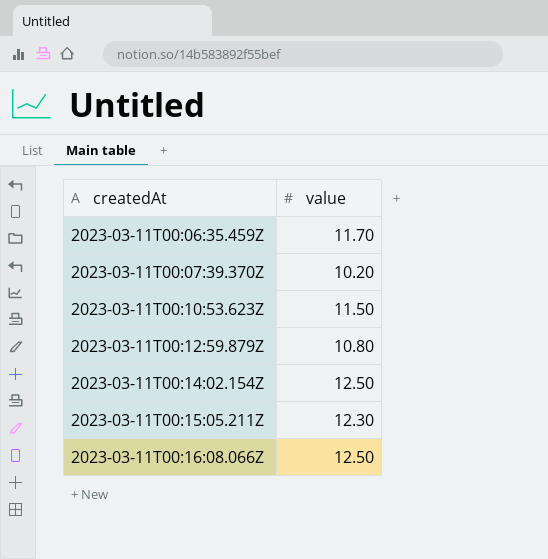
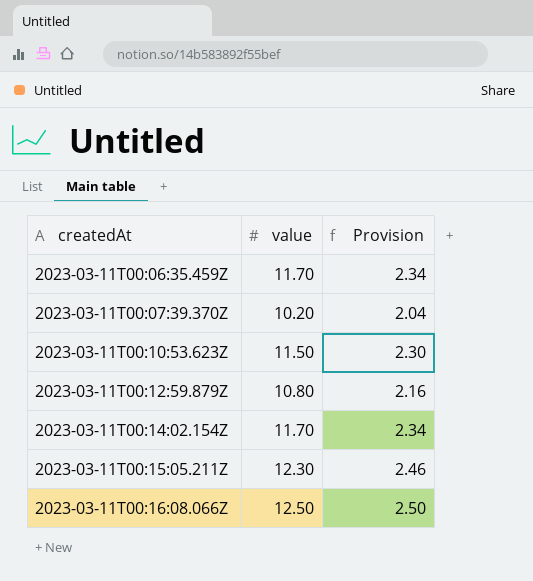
column Provision | formula: none -> [value] * 0.2
2023-03-11T00:14:02.154Z | value: 12.50 -> 11.70

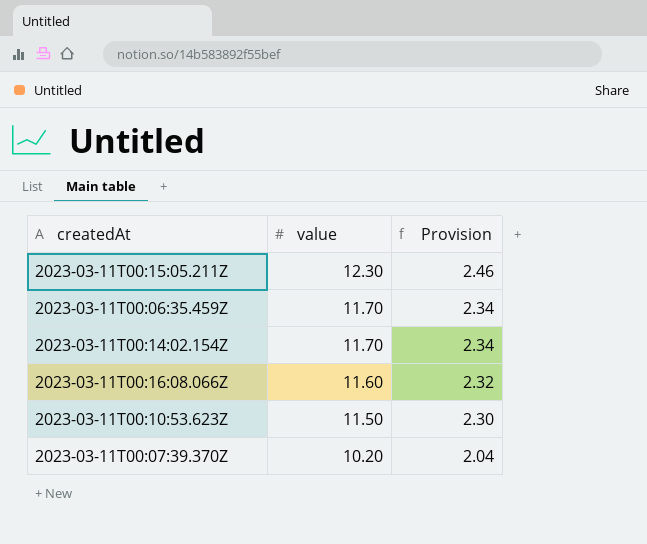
row order: createdAt ascending -> value descending
row 2023-03-11T00:12:59.879Z: 10.80 | 2.16 -> none
2023-03-11T00:16:08.066Z | value: 12.50 -> 11.60
2023-03-11T00:16:08.066Z | Provision: 2.50 -> 2.32

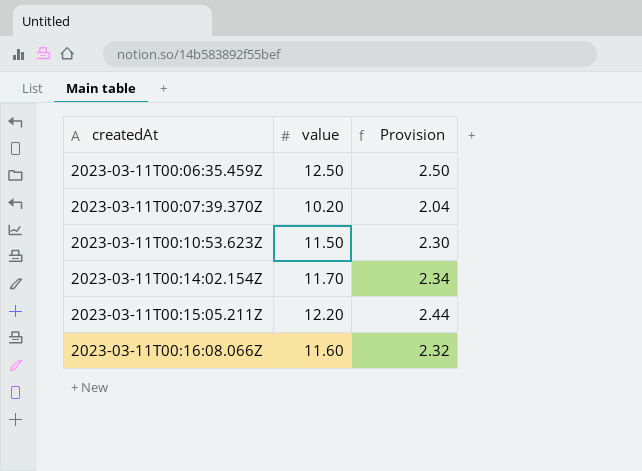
row order: value descending -> createdAt ascending
2023-03-11T00:06:35.459Z | value: 11.70 -> 12.50
2023-03-11T00:06:35.459Z | Provision: 2.34 -> 2.50
2023-03-11T00:15:05.211Z | value: 12.30 -> 12.20
2023-03-11T00:15:05.211Z | Provision: 2.46 -> 2.44

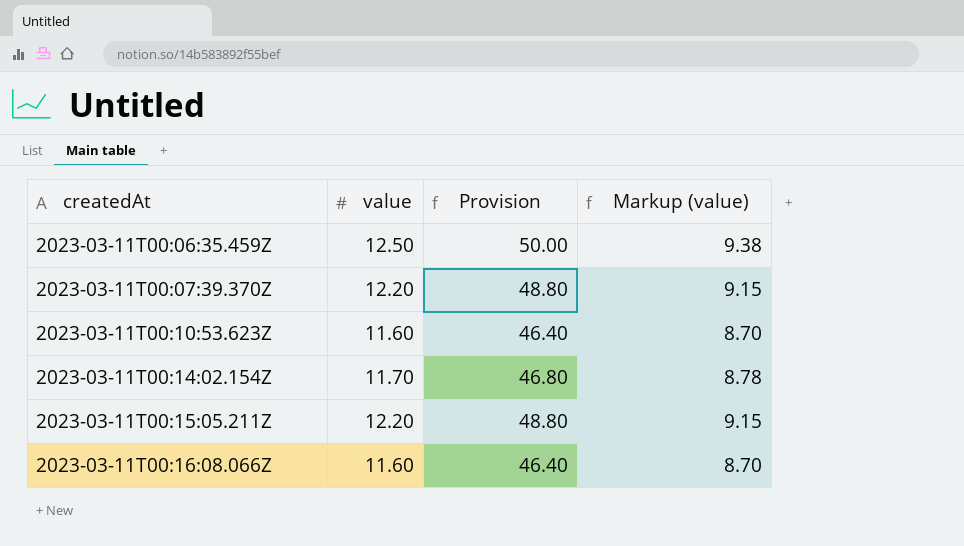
column Provision | formula: [value] * 0.2 -> [value] * 4
column Markup (value) | formula: none -> [value] * 0.75
2023-03-11T00:07:39.370Z | value: 10.20 -> 12.20
2023-03-11T00:10:53.623Z | value: 11.50 -> 11.60

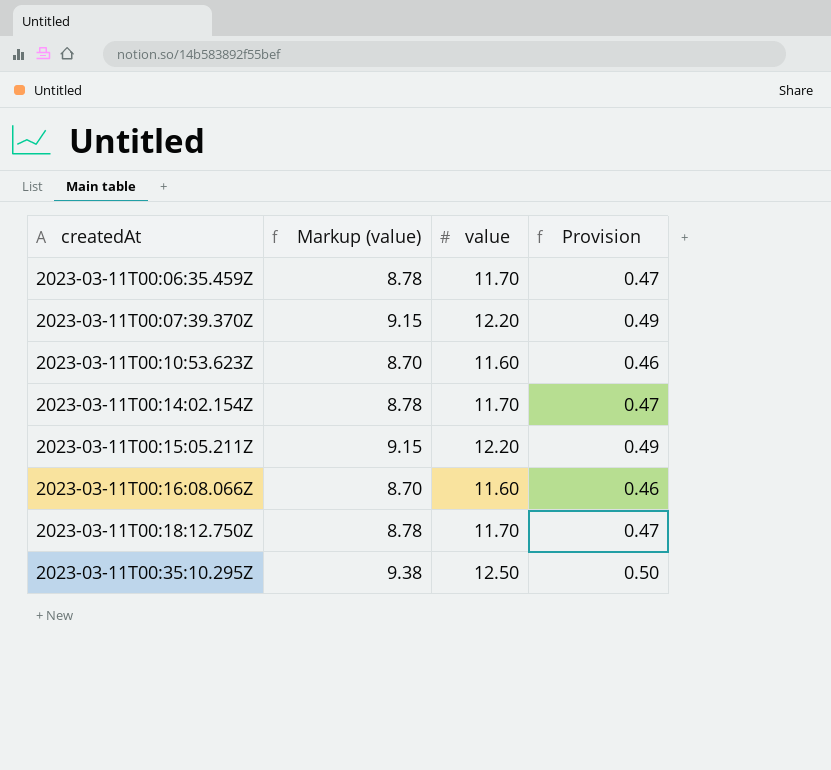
column Markup (value) | position: 4 -> 2
column Provision | formula: [value] * 4 -> [value] * 0.04
2023-03-11T00:06:35.459Z | Markup (value): 9.38 -> 8.78
2023-03-11T00:06:35.459Z | value: 12.50 -> 11.70
row 2023-03-11T00:18:12.750Z: none -> 8.78 | 11.70 | 0.47
row 2023-03-11T00:35:10.295Z: none -> 9.38 | 12.50 | 0.50

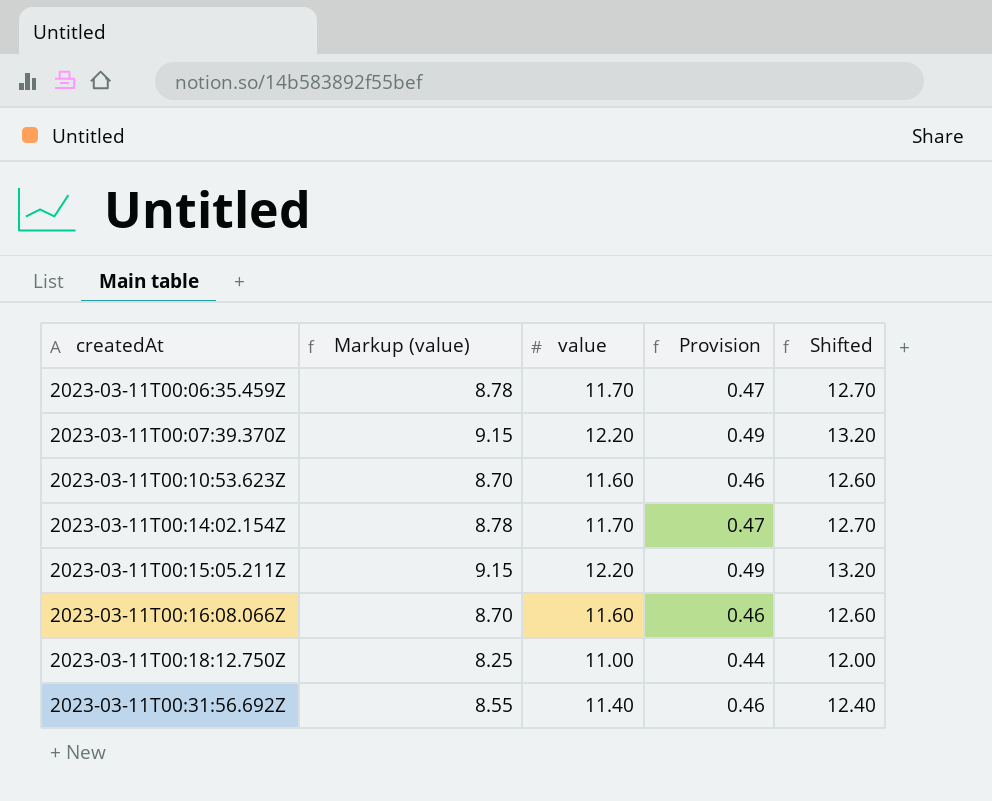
column Shifted | formula: none -> [value] + 1
row 2023-03-11T00:35:10.295Z: 9.38 | 12.50 | 0.50 -> none
2023-03-11T00:18:12.750Z | Markup (value): 8.78 -> 8.25
2023-03-11T00:18:12.750Z | value: 11.70 -> 11.00
2023-03-11T00:18:12.750Z | Provision: 0.47 -> 0.44
row 2023-03-11T00:31:56.692Z: none -> 8.55 | 11.40 | 0.46 | 12.40

